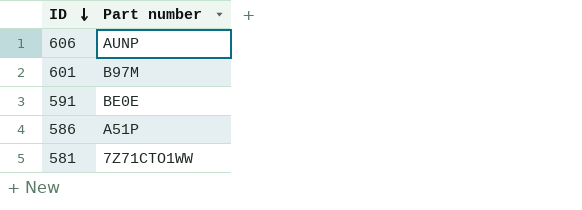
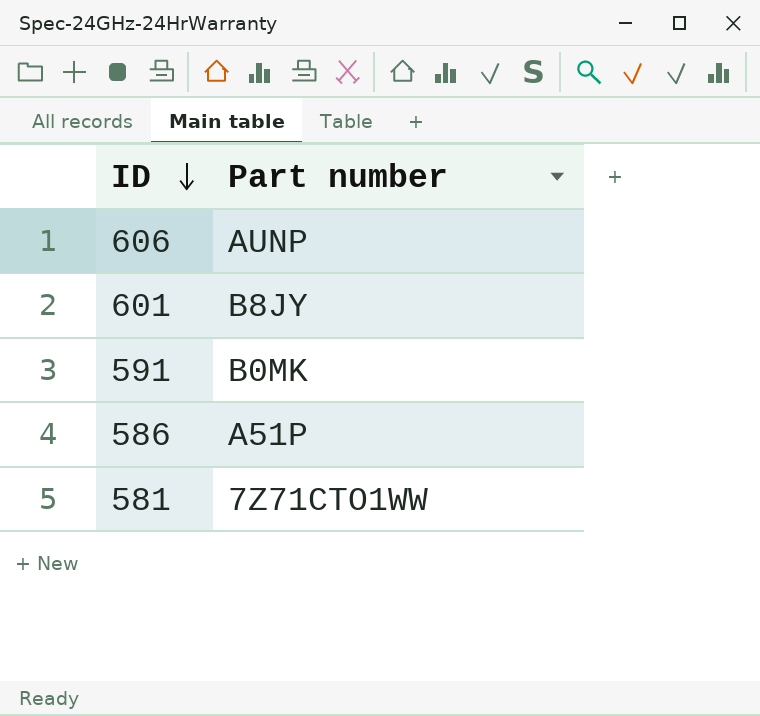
601 | Part number: B97M -> B8JY
591 | Part number: BE0E -> B0MK

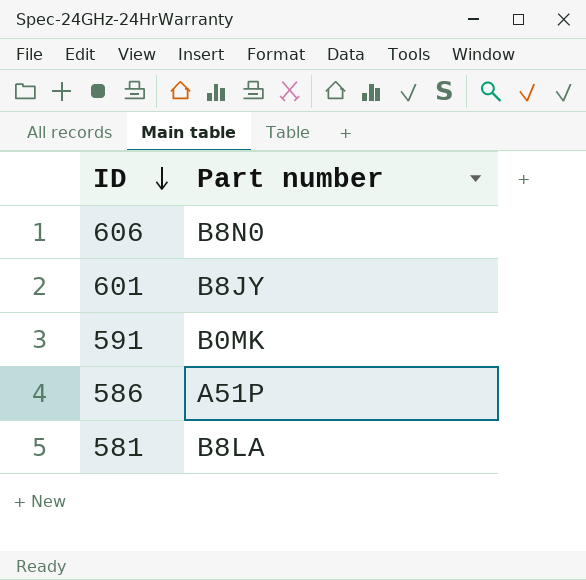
606 | Part number: AUNP -> B8N0
581 | Part number: 7Z71CTO1WW -> B8LA

